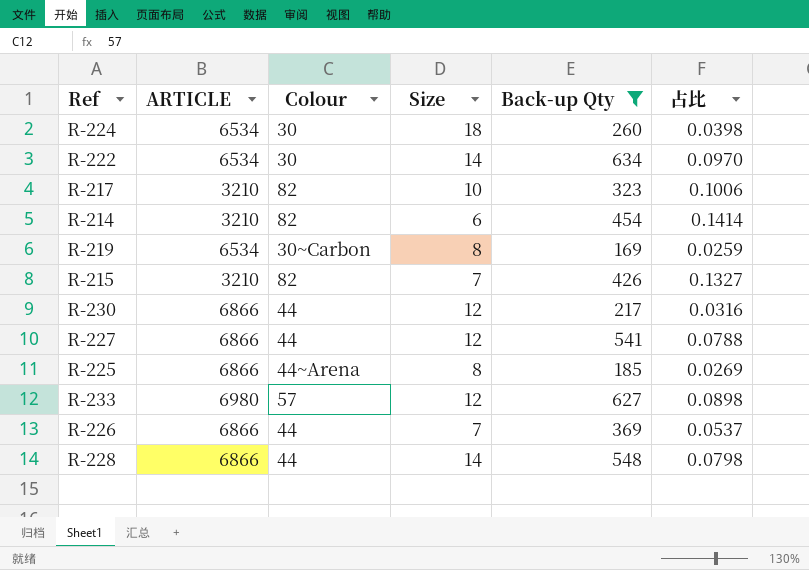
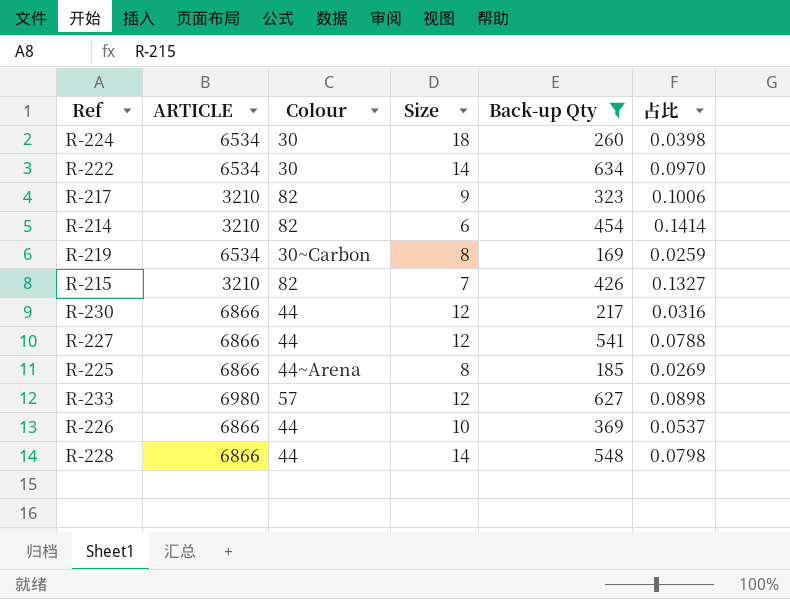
R-217 | Size: 10 -> 9
R-226 | Size: 7 -> 10

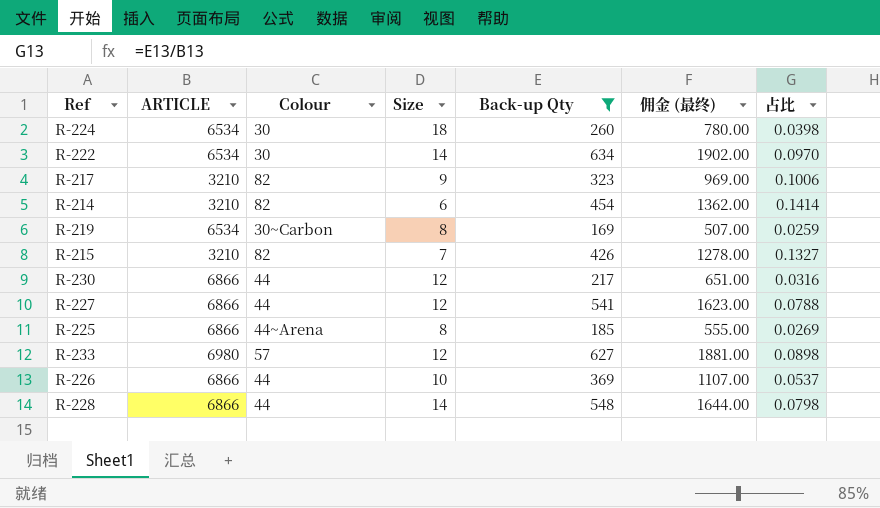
column 佣金 (最终) | formula: none -> [Back-up Qty] * 3

